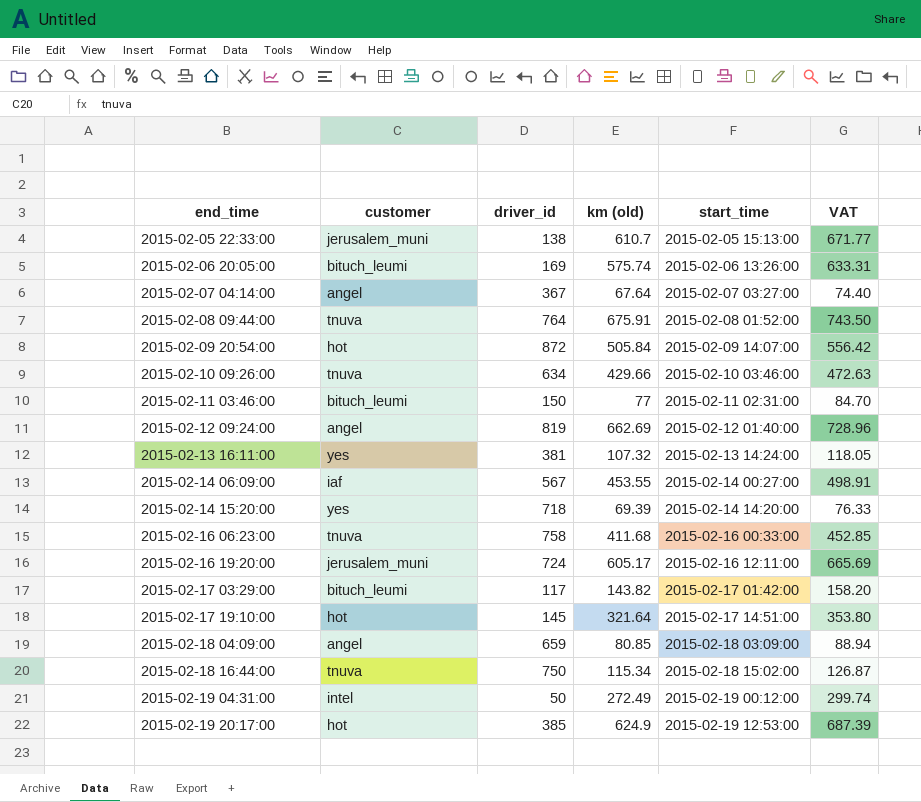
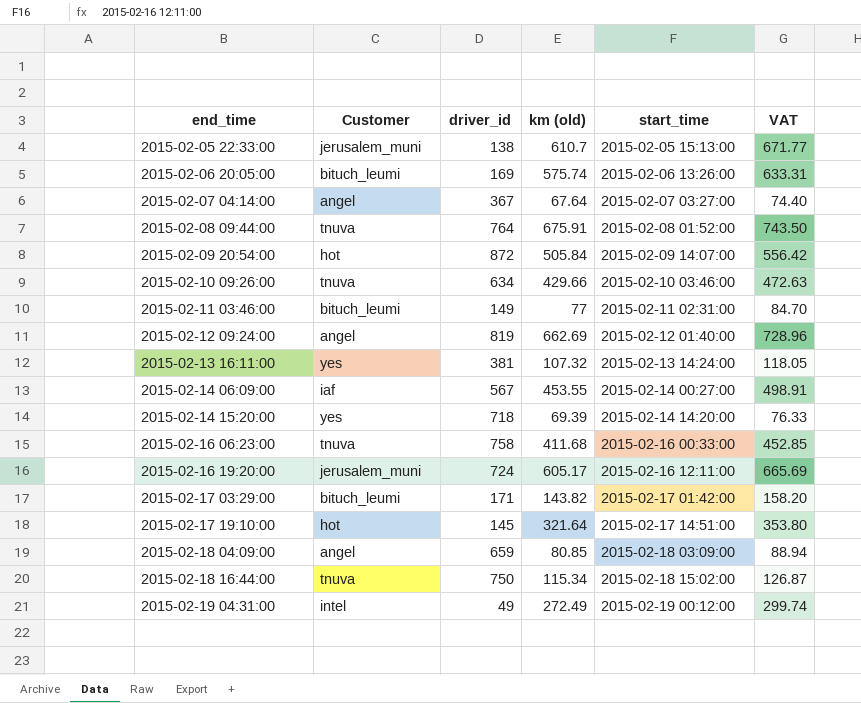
column name: customer -> Customer
row 2015-02-19 20:17:00: hot | 385 | 624.9 | 2015-02-19 12:53:00 | 687.39 -> none
2015-02-11 03:46:00 | driver_id: 150 -> 149
2015-02-17 03:29:00 | driver_id: 117 -> 171
2015-02-19 04:31:00 | driver_id: 50 -> 49

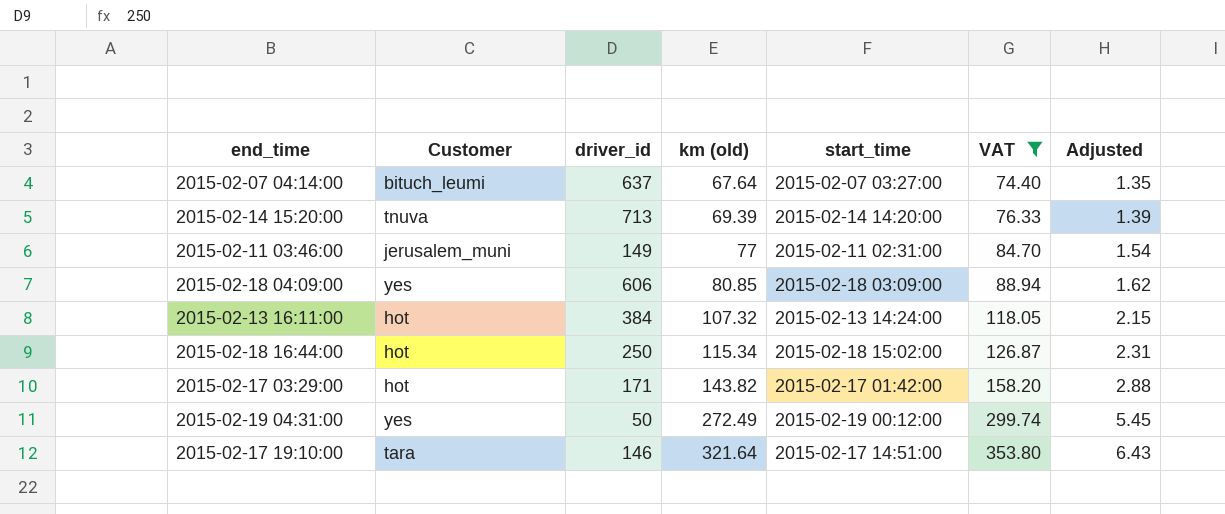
filter: none -> VAT <= 353.80
row order: end_time ascending -> km (old) ascending
column Adjusted | formula: none -> [km (old)] * 0.02
2015-02-07 04:14:00 | Customer: angel -> bituch_leumi
2015-02-07 04:14:00 | driver_id: 367 -> 637
2015-02-14 15:20:00 | Customer: yes -> tnuva
2015-02-14 15:20:00 | driver_id: 718 -> 713
2015-02-11 03:46:00 | Customer: bituch_leumi -> jerusalem_muni
2015-02-18 04:09:00 | Customer: angel -> yes
2015-02-18 04:09:00 | driver_id: 659 -> 606
2015-02-13 16:11:00 | Customer: yes -> hot
2015-02-13 16:11:00 | driver_id: 381 -> 384
2015-02-18 16:44:00 | Customer: tnuva -> hot
2015-02-18 16:44:00 | driver_id: 750 -> 250
2015-02-17 03:29:00 | Customer: bituch_leumi -> hot
2015-02-19 04:31:00 | Customer: intel -> yes
2015-02-19 04:31:00 | driver_id: 49 -> 50
2015-02-17 19:10:00 | Customer: hot -> tara
2015-02-17 19:10:00 | driver_id: 145 -> 146

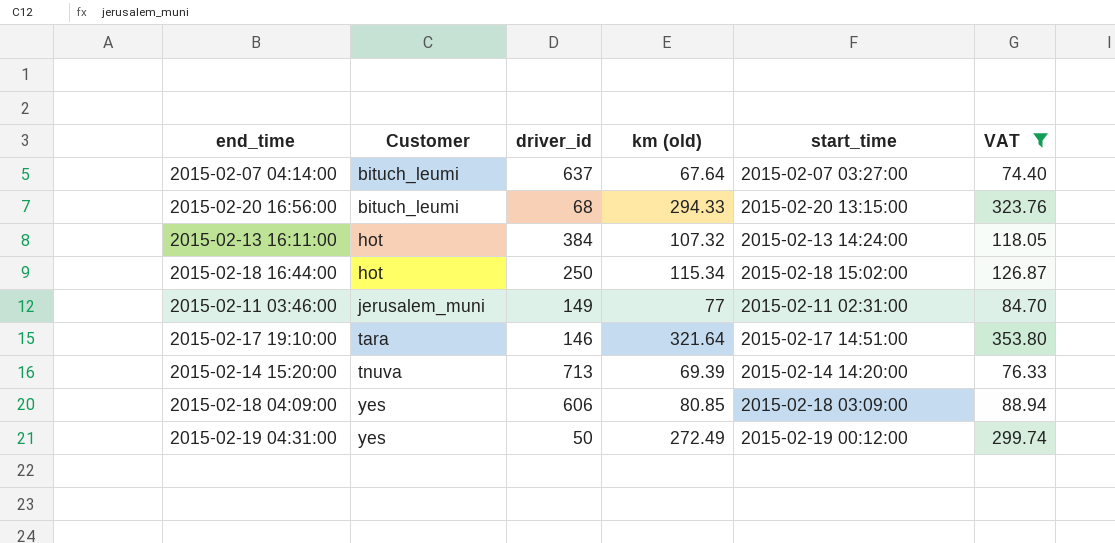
row order: km (old) ascending -> Customer ascending
column Adjusted | formula: [km (old)] * 0.02 -> none
row 2015-02-17 03:29:00: hot | 171 | 143.82 | 2015-02-17 01:42:00 | 158.20 | 2.88 -> none
row 2015-02-20 16:56:00: none -> bituch_leumi | 68 | 294.33 | 2015-02-20 13:15:00 | 323.76

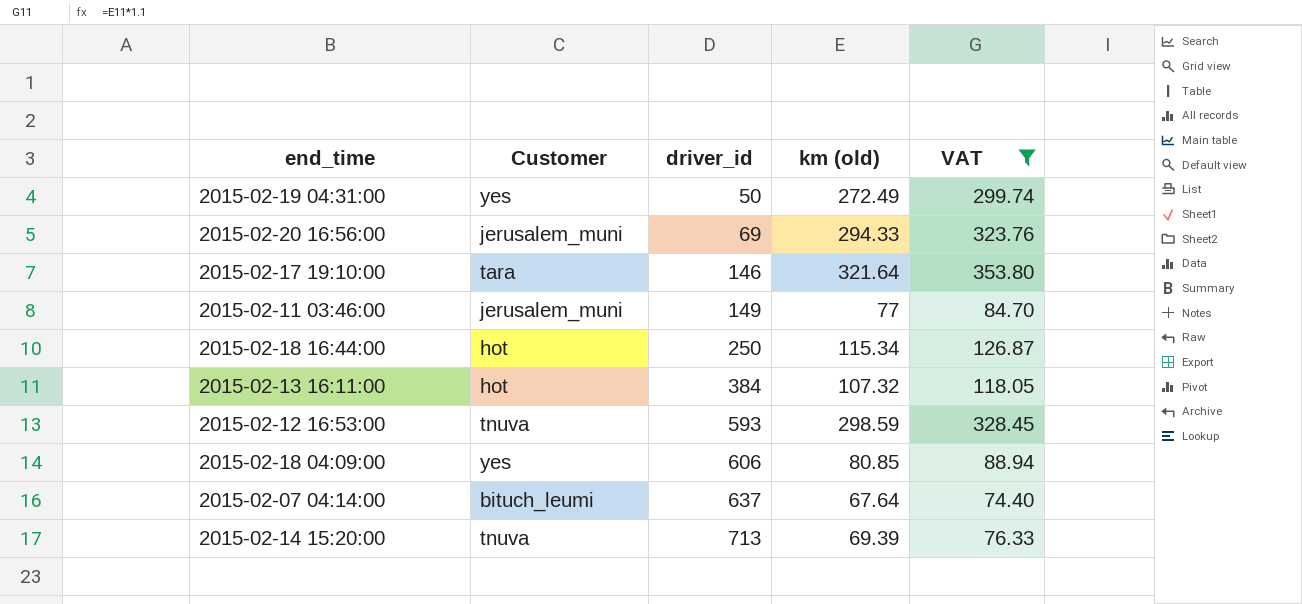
row order: Customer ascending -> driver_id ascending
column start_time | position: 5 -> none
2015-02-20 16:56:00 | Customer: bituch_leumi -> jerusalem_muni
2015-02-20 16:56:00 | driver_id: 68 -> 69
row 2015-02-12 16:53:00: none -> tnuva | 593 | 298.59 | 328.45

